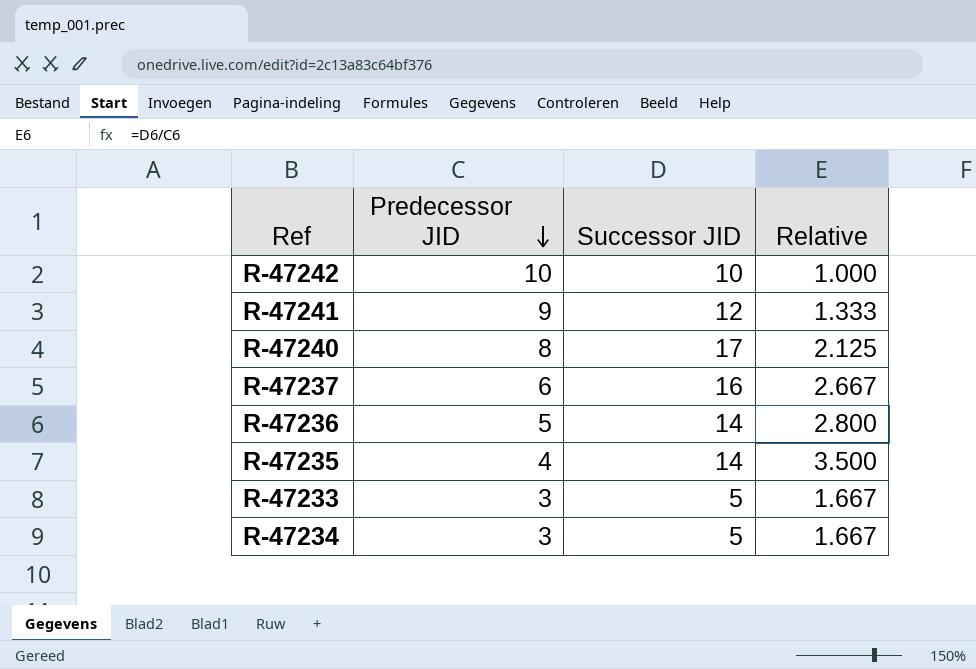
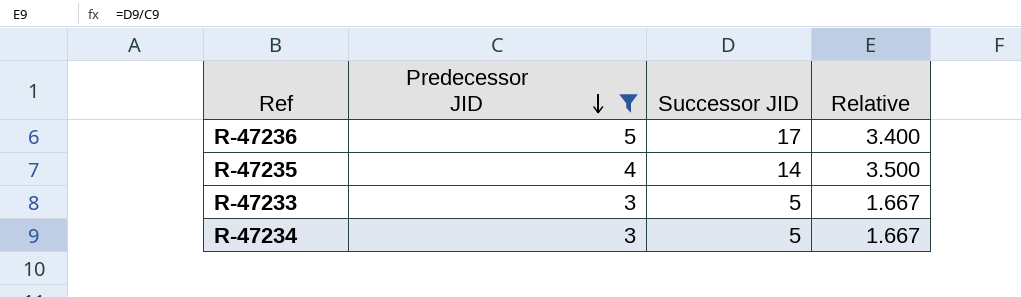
filter: none -> Predecessor JID <= 5
R-47236 | Successor JID: 14 -> 17
R-47236 | Relative: 2.800 -> 3.400

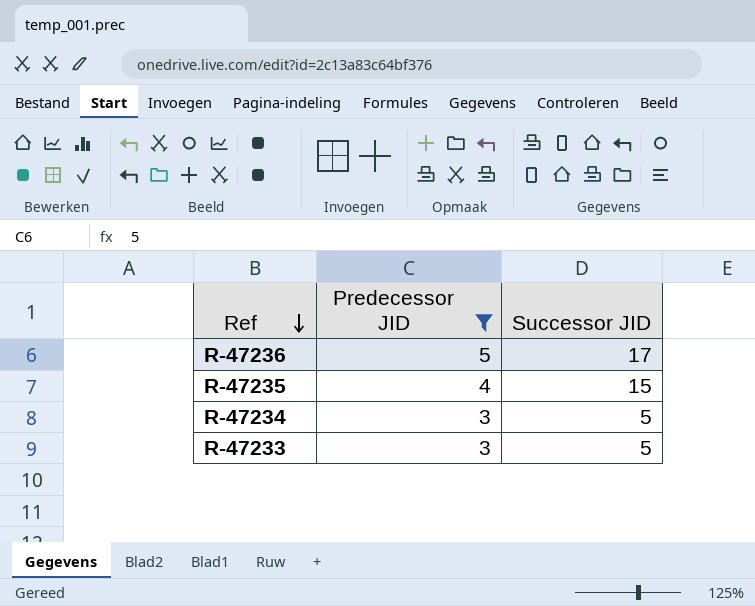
row order: Predecessor JID descending -> Ref descending
column Relative | formula: [Successor JID] / [Predecessor JID] -> none
R-47235 | Successor JID: 14 -> 15

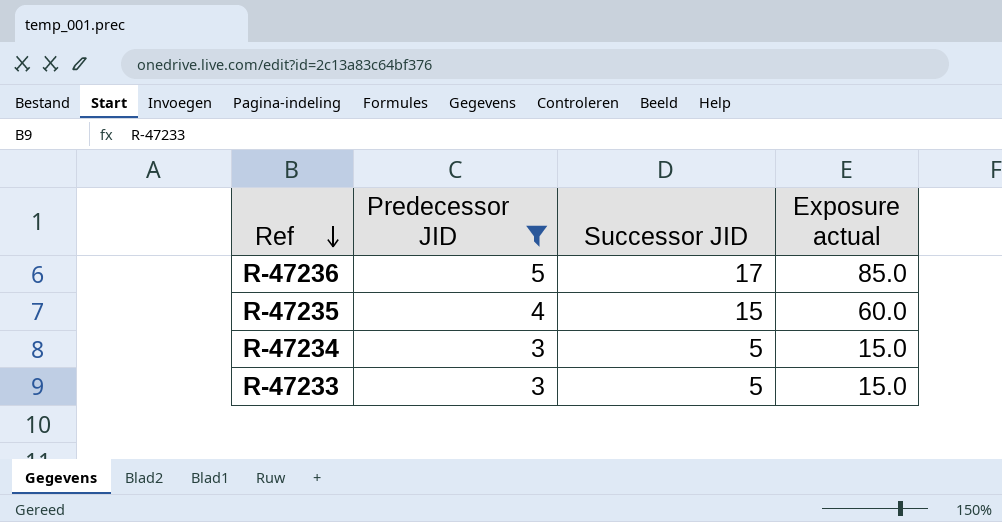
column Exposure actual | formula: none -> [Predecessor JID] * [Successor JID]

